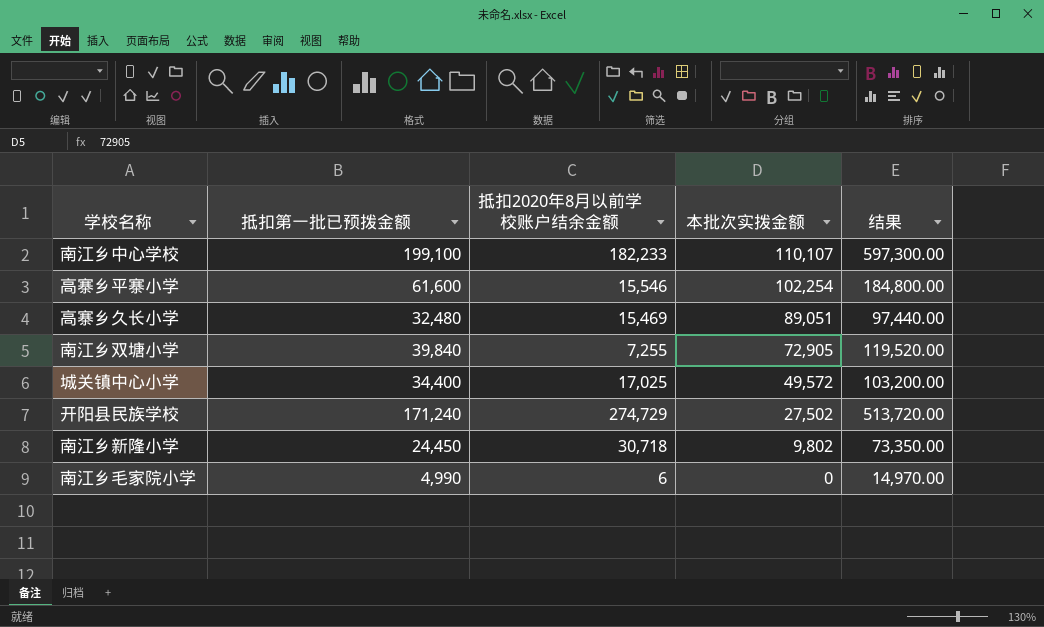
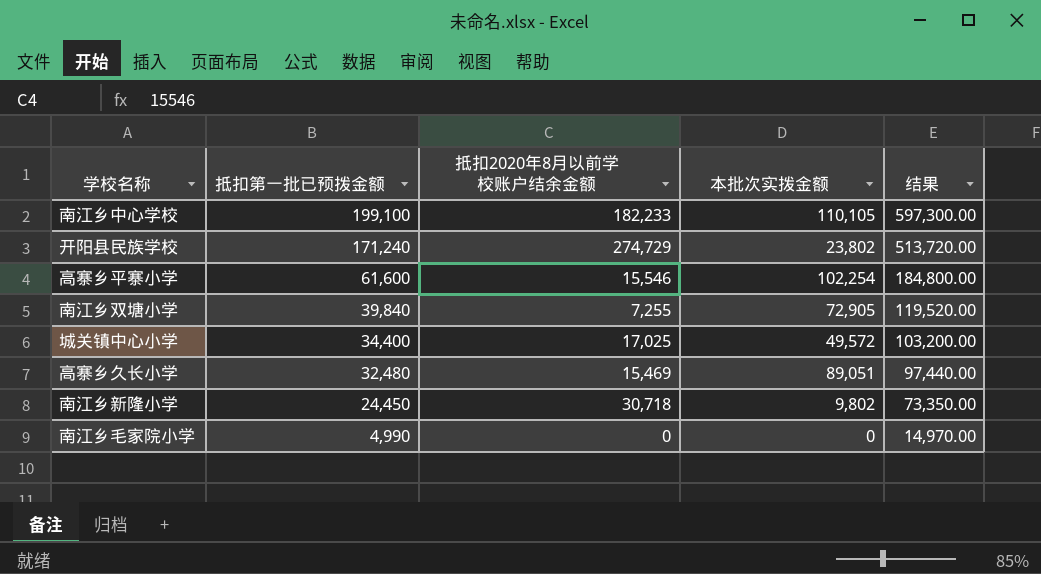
row order: 本批次实拨金额 descending -> 抵扣第一批已预拨金额 descending
南江乡中心学校 | 本批次实拨金额: 110,107 -> 110,105
开阳县民族学校 | 本批次实拨金额: 27,502 -> 23,802
南江乡毛家院小学 | 抵扣2020年8月以前学校账户结余金额: 6 -> 0

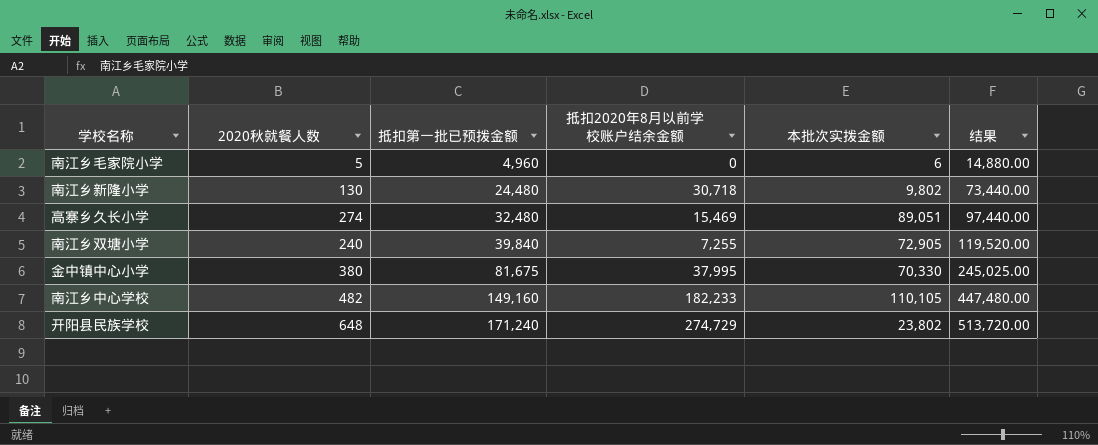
row order: 抵扣第一批已预拨金额 descending -> 抵扣第一批已预拨金额 ascending
column 2020秋就餐人数 | position: none -> 2
row 高寨乡平寨小学: 61,600 | 15,546 | 102,254 | 184,800.00 -> none
row 城关镇中心小学: 34,400 | 17,025 | 49,572 | 103,200.00 -> none
南江乡毛家院小学 | 抵扣第一批已预拨金额: 4,990 -> 4,960
南江乡毛家院小学 | 本批次实拨金额: 0 -> 6
南江乡毛家院小学 | 结果: 14,970.00 -> 14,880.00
南江乡新隆小学 | 抵扣第一批已预拨金额: 24,450 -> 24,480
南江乡新隆小学 | 结果: 73,350.00 -> 73,440.00
row 金中镇中心小学: none -> 380 | 81,675 | 37,995 | 70,330 | 245,025.00
南江乡中心学校 | 抵扣第一批已预拨金额: 199,100 -> 149,160
南江乡中心学校 | 结果: 597,300.00 -> 447,480.00

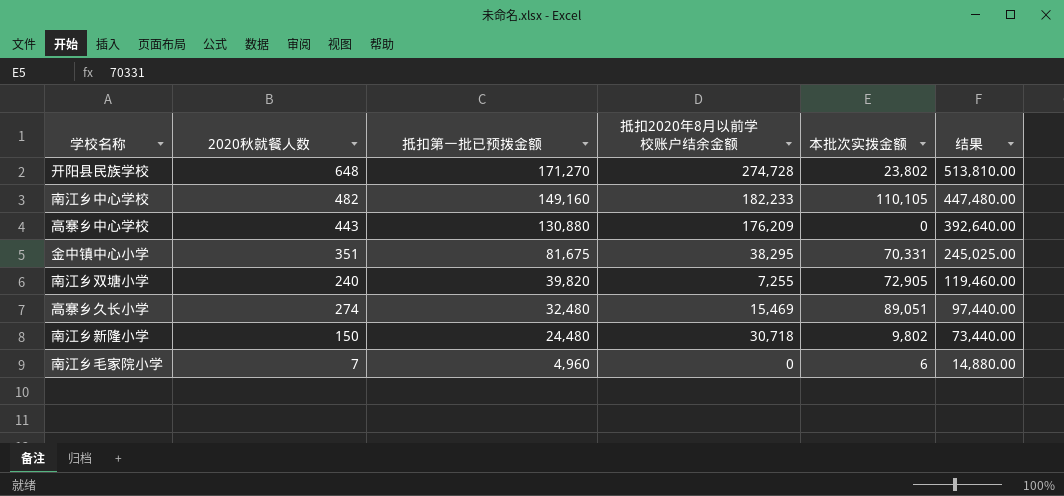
row order: 抵扣第一批已预拨金额 ascending -> 抵扣第一批已预拨金额 descending
开阳县民族学校 | 抵扣第一批已预拨金额: 171,240 -> 171,270
开阳县民族学校 | 抵扣2020年8月以前学校账户结余金额: 274,729 -> 274,728
开阳县民族学校 | 结果: 513,720.00 -> 513,810.00
row 高寨乡中心学校: none -> 443 | 130,880 | 176,209 | 0 | 392,640.00
金中镇中心小学 | 2020秋就餐人数: 380 -> 351
金中镇中心小学 | 抵扣2020年8月以前学校账户结余金额: 37,995 -> 38,295
金中镇中心小学 | 本批次实拨金额: 70,330 -> 70,331
南江乡双塘小学 | 抵扣第一批已预拨金额: 39,840 -> 39,820
南江乡双塘小学 | 结果: 119,520.00 -> 119,460.00
南江乡新隆小学 | 2020秋就餐人数: 130 -> 150
南江乡毛家院小学 | 2020秋就餐人数: 5 -> 7

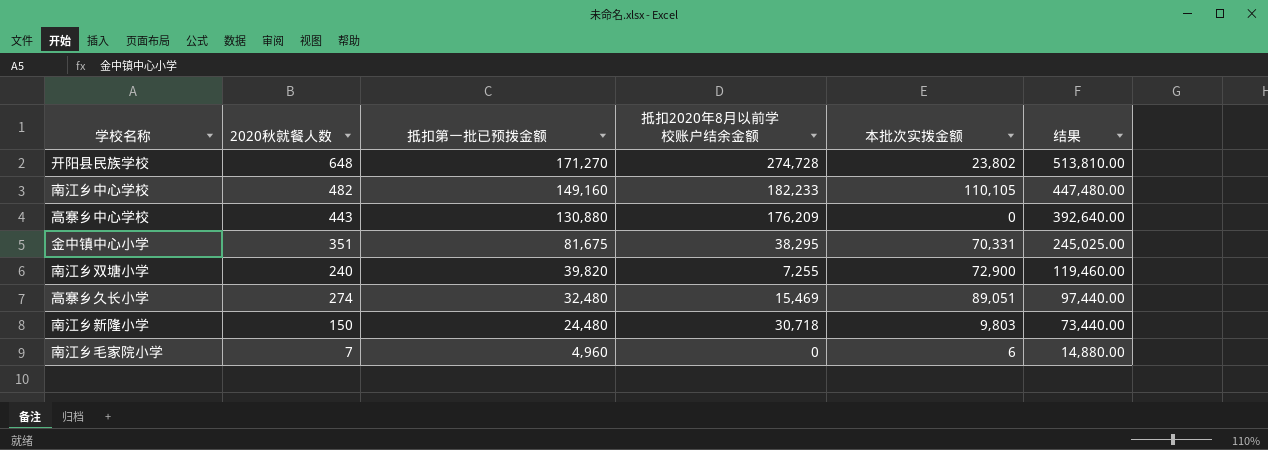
南江乡双塘小学 | 本批次实拨金额: 72,905 -> 72,900
南江乡新隆小学 | 本批次实拨金额: 9,802 -> 9,803

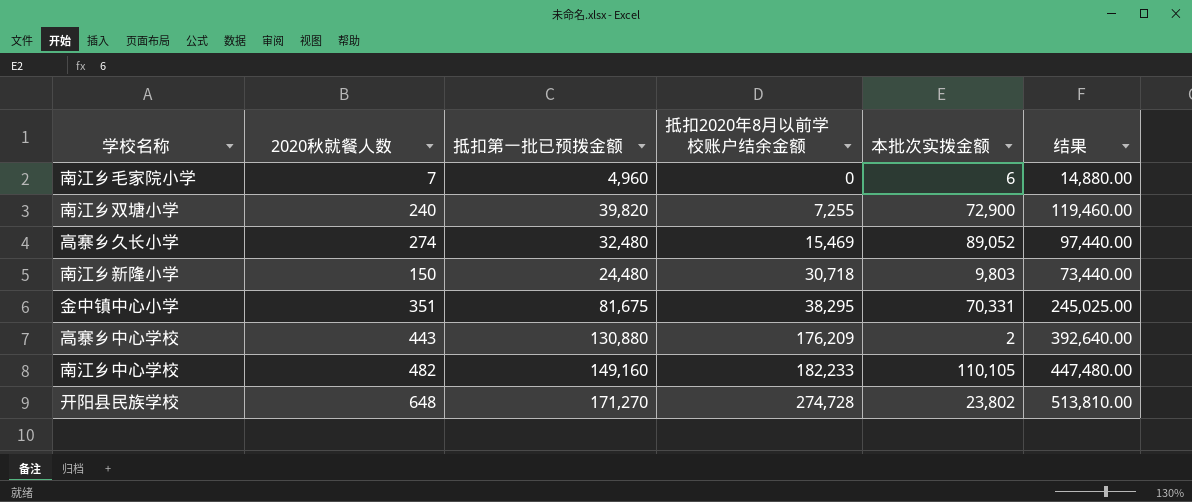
row order: 抵扣第一批已预拨金额 descending -> 抵扣2020年8月以前学校账户结余金额 ascending
高寨乡久长小学 | 本批次实拨金额: 89,051 -> 89,052
高寨乡中心学校 | 本批次实拨金额: 0 -> 2

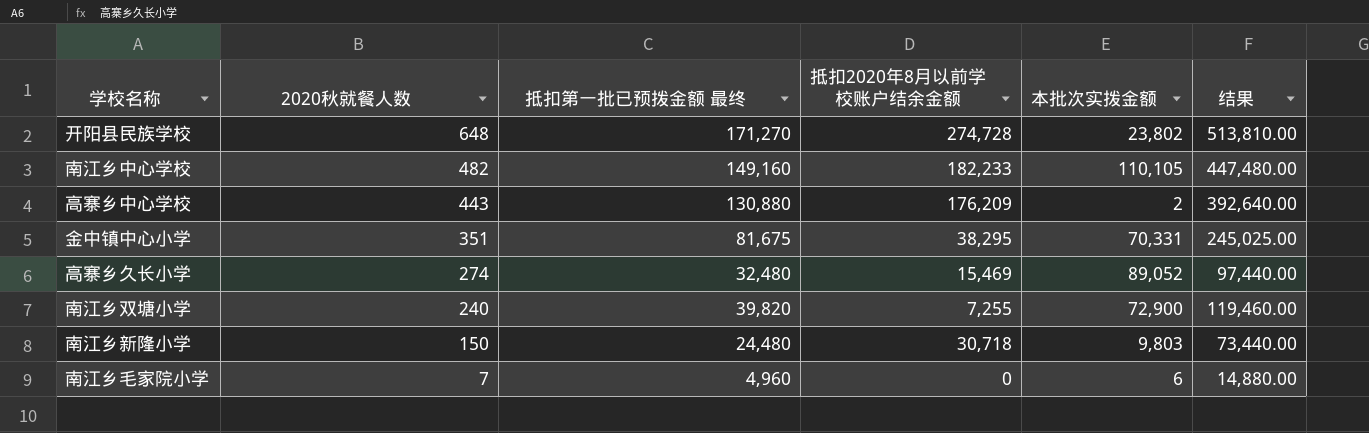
row order: 抵扣2020年8月以前学校账户结余金额 ascending -> 2020秋就餐人数 descending
column name: 抵扣第一批已预拨金额 -> 抵扣第一批已预拨金额 最终

